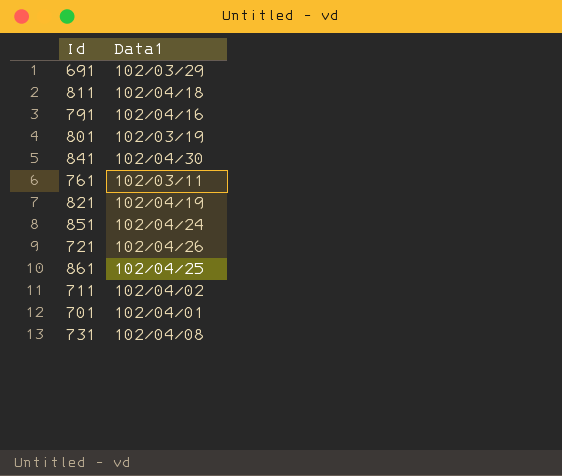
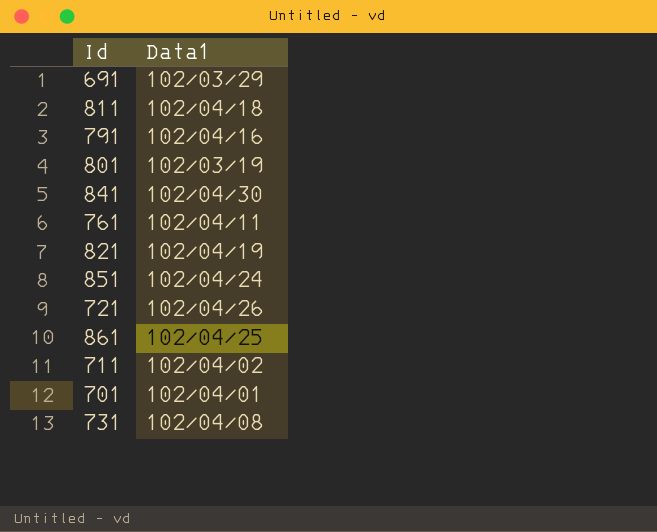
761 | Data1: 102/03/11 -> 102/04/11

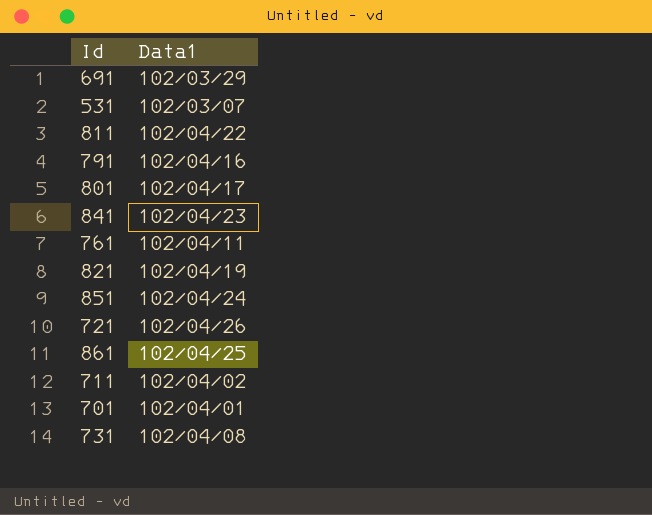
row 531: none -> 102/03/07
811 | Data1: 102/04/18 -> 102/04/22
801 | Data1: 102/03/19 -> 102/04/17
841 | Data1: 102/04/30 -> 102/04/23

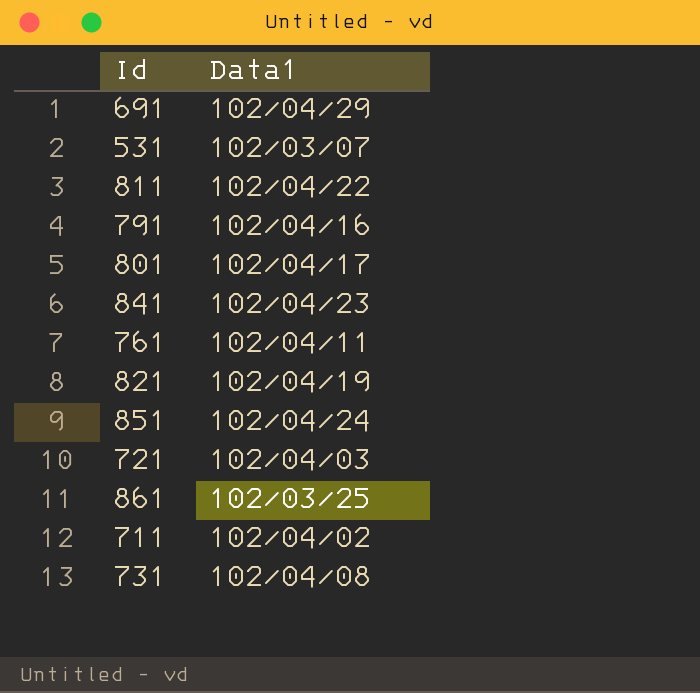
row 701: 102/04/01 -> none
691 | Data1: 102/03/29 -> 102/04/29
721 | Data1: 102/04/26 -> 102/04/03
861 | Data1: 102/04/25 -> 102/03/25

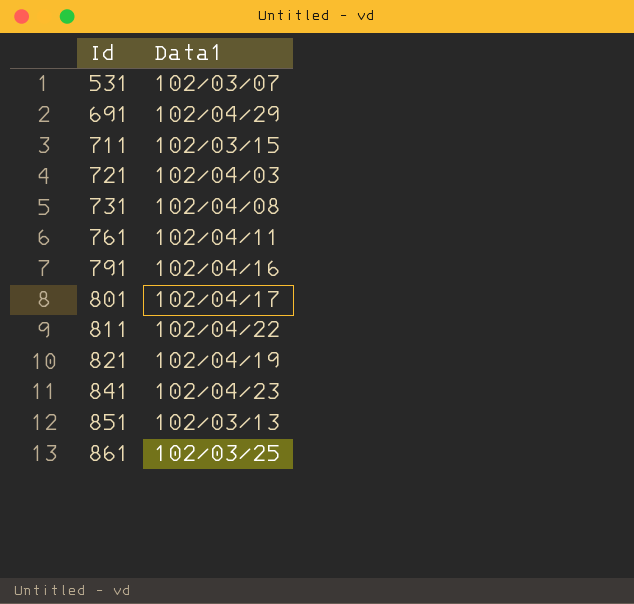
row order: none -> Id ascending
711 | Data1: 102/04/02 -> 102/03/15
851 | Data1: 102/04/24 -> 102/03/13

